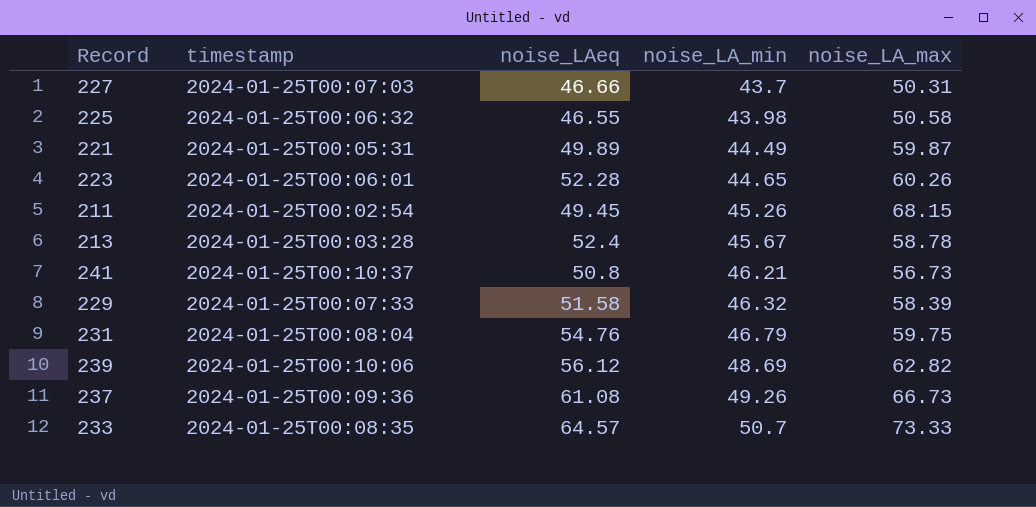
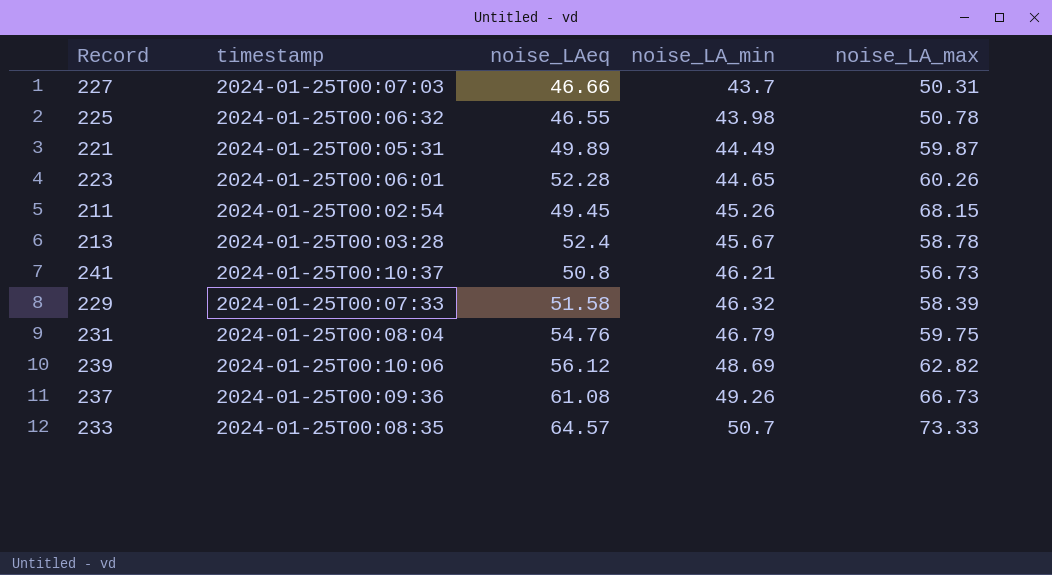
225 | noise_LA_max: 50.58 -> 50.78

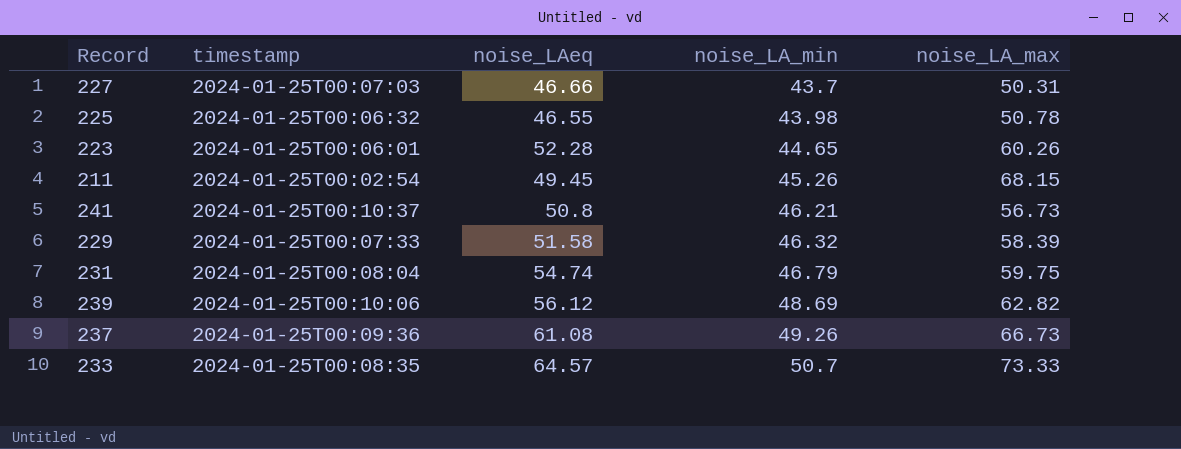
row 221: 2024-01-25T00:05:31 | 49.89 | 44.49 | 59.87 -> none
row 213: 2024-01-25T00:03:28 | 52.4 | 45.67 | 58.78 -> none
231 | noise_LAeq: 54.76 -> 54.74

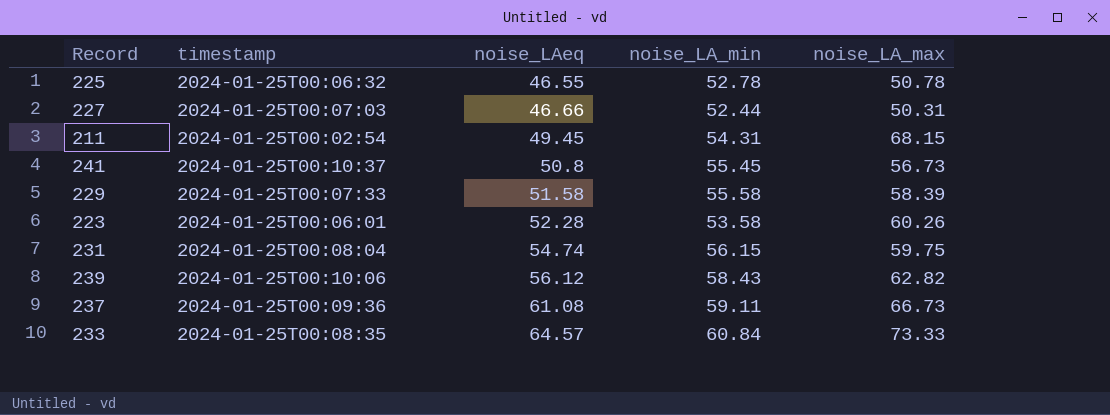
row order: noise_LA_min ascending -> noise_LAeq ascending
225 | noise_LA_min: 43.98 -> 52.78
227 | noise_LA_min: 43.7 -> 52.44
211 | noise_LA_min: 45.26 -> 54.31
241 | noise_LA_min: 46.21 -> 55.45
229 | noise_LA_min: 46.32 -> 55.58
223 | noise_LA_min: 44.65 -> 53.58
231 | noise_LA_min: 46.79 -> 56.15
239 | noise_LA_min: 48.69 -> 58.43
237 | noise_LA_min: 49.26 -> 59.11
233 | noise_LA_min: 50.7 -> 60.84

